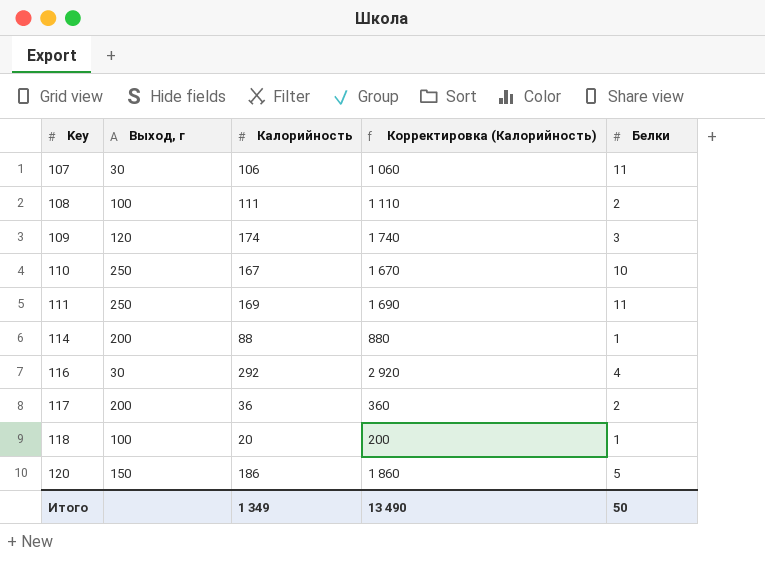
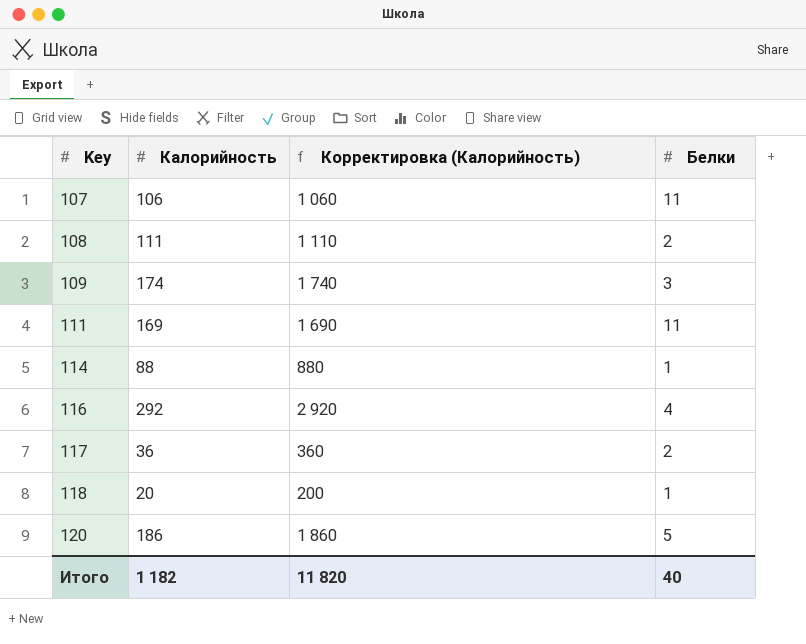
column Выход, г | position: 2 -> none
row 110: 250 | 167 | 1 670 | 10 -> none
Итого | Калорийность: 1 349 -> 1 182
Итого | Корректировка (Калорийность): 13 490 -> 11 820
Итого | Белки: 50 -> 40

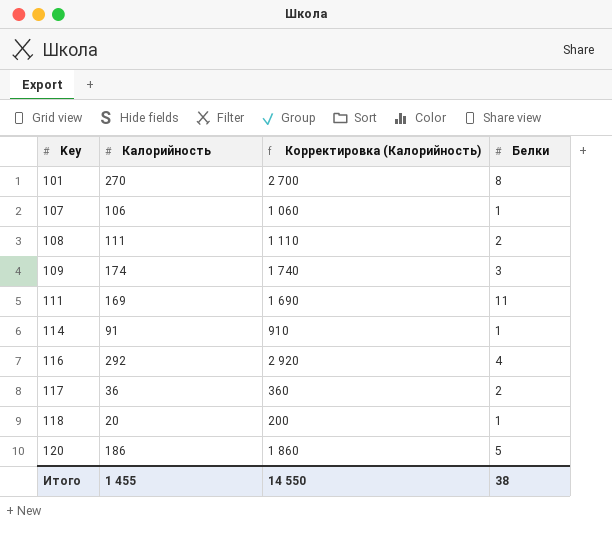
row 101: none -> 270 | 2 700 | 8
107 | Белки: 11 -> 1
114 | Калорийность: 88 -> 91
114 | Корректировка (Калорийность): 880 -> 910
Итого | Калорийность: 1 182 -> 1 455
Итого | Корректировка (Калорийность): 11 820 -> 14 550
Итого | Белки: 40 -> 38

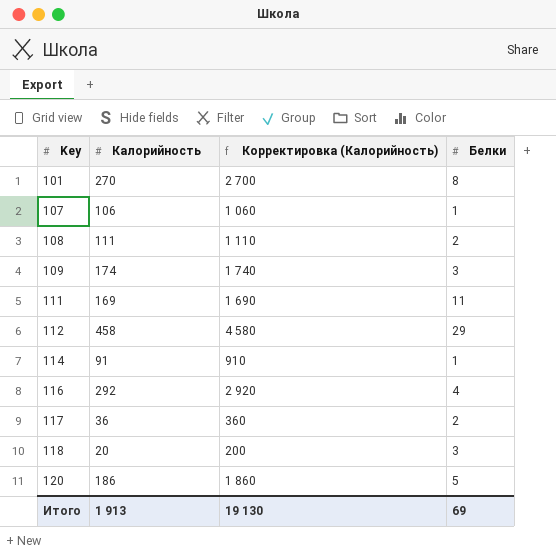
row 112: none -> 458 | 4 580 | 29
118 | Белки: 1 -> 3
Итого | Калорийность: 1 455 -> 1 913
Итого | Корректировка (Калорийность): 14 550 -> 19 130
Итого | Белки: 38 -> 69

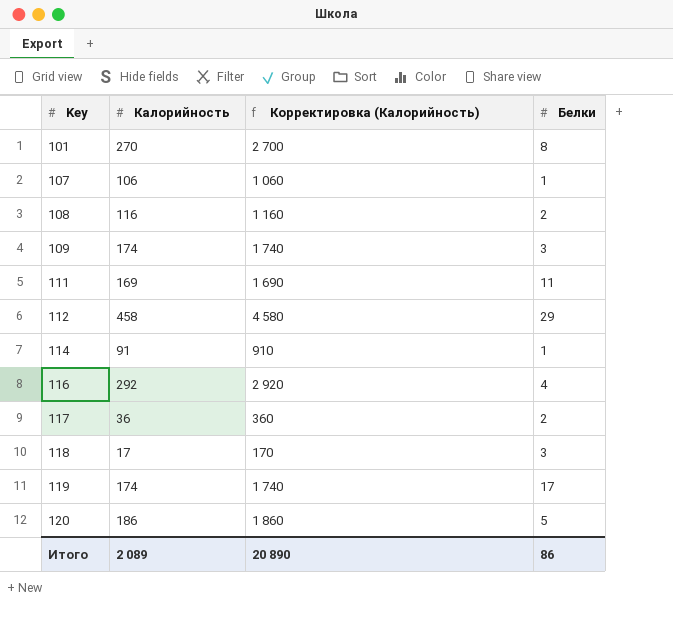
108 | Калорийность: 111 -> 116
108 | Корректировка (Калорийность): 1 110 -> 1 160
118 | Калорийность: 20 -> 17
118 | Корректировка (Калорийность): 200 -> 170
row 119: none -> 174 | 1 740 | 17
Итого | Калорийность: 1 913 -> 2 089
Итого | Корректировка (Калорийность): 19 130 -> 20 890
Итого | Белки: 69 -> 86

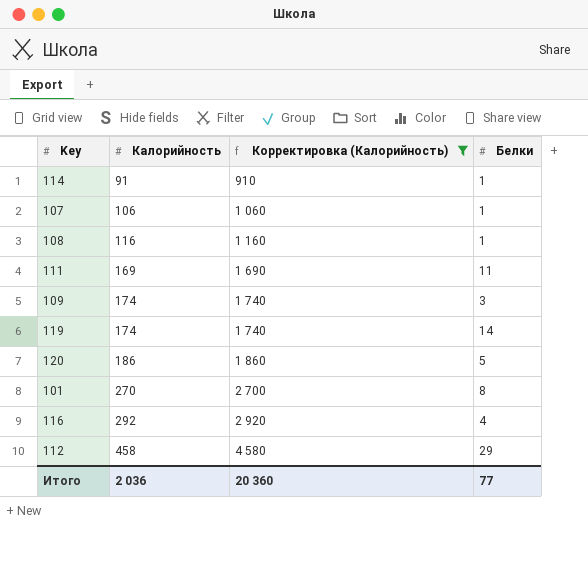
filter: none -> Корректировка (Калорийность) >= 910
row order: Key ascending -> Калорийность ascending
108 | Белки: 2 -> 1
119 | Белки: 17 -> 14
Итого | Калорийность: 2 089 -> 2 036
Итого | Корректировка (Калорийность): 20 890 -> 20 360
Итого | Белки: 86 -> 77

